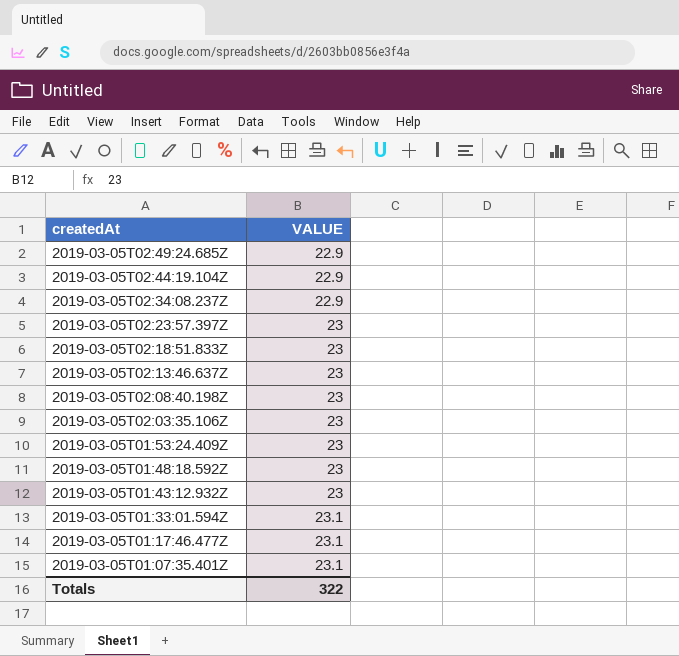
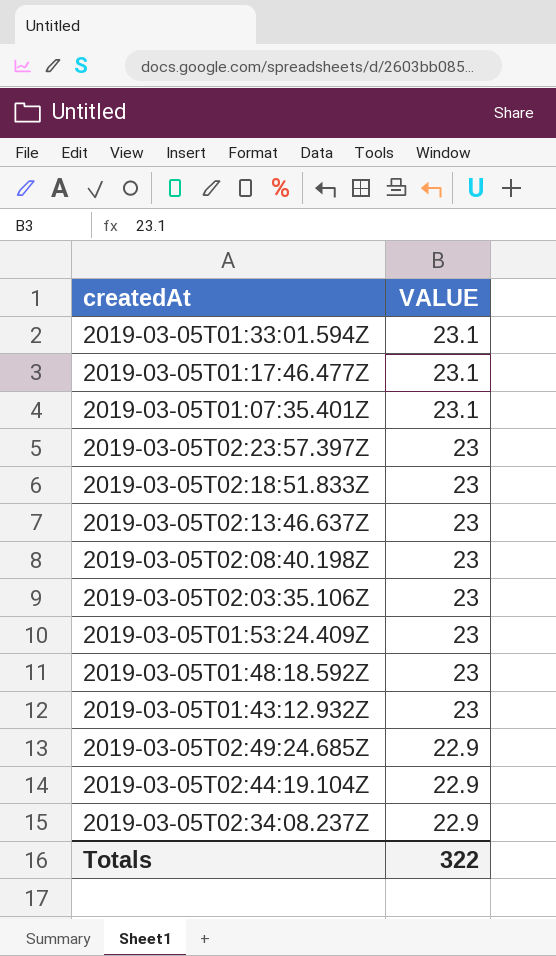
row order: createdAt descending -> VALUE descending

